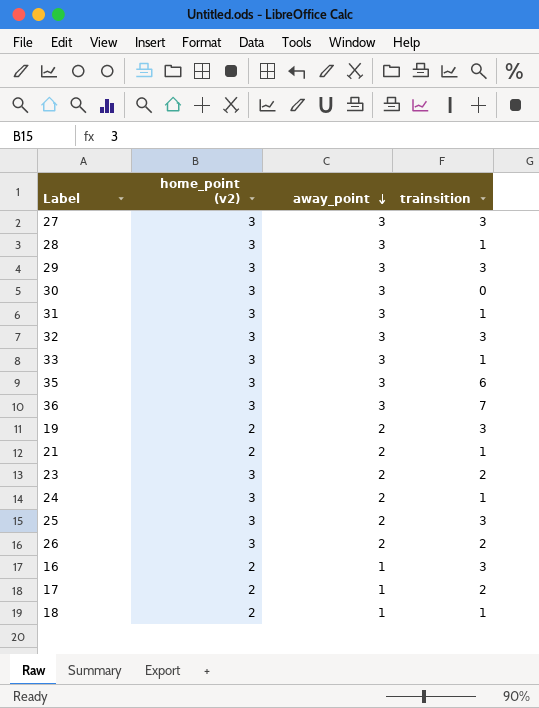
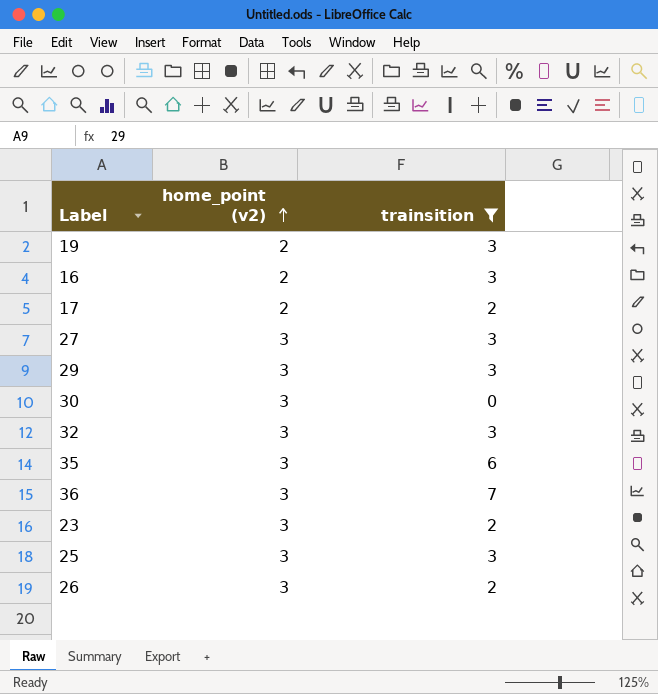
filter: none -> trainsition != 1
row order: away_point descending -> home_point (v2) ascending
column away_point | position: 3 -> none

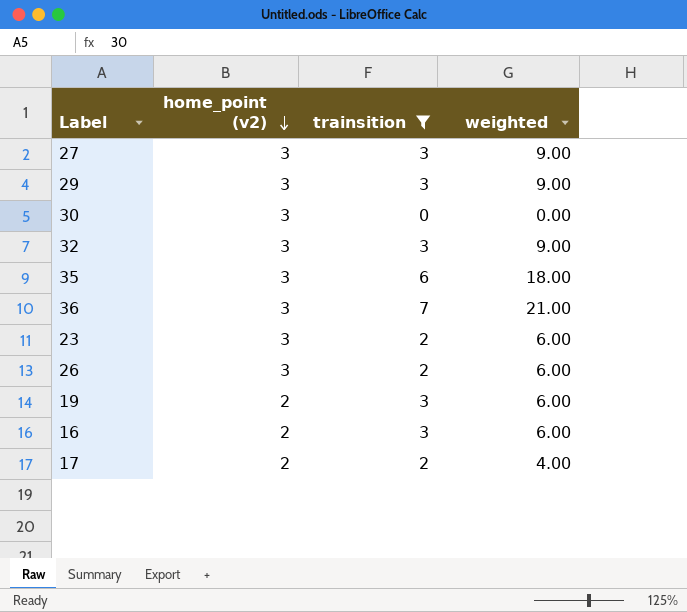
row order: home_point (v2) ascending -> home_point (v2) descending
column weighted | formula: none -> [home_point (v2)] * [trainsition]
row 25: 3 | 3 -> none

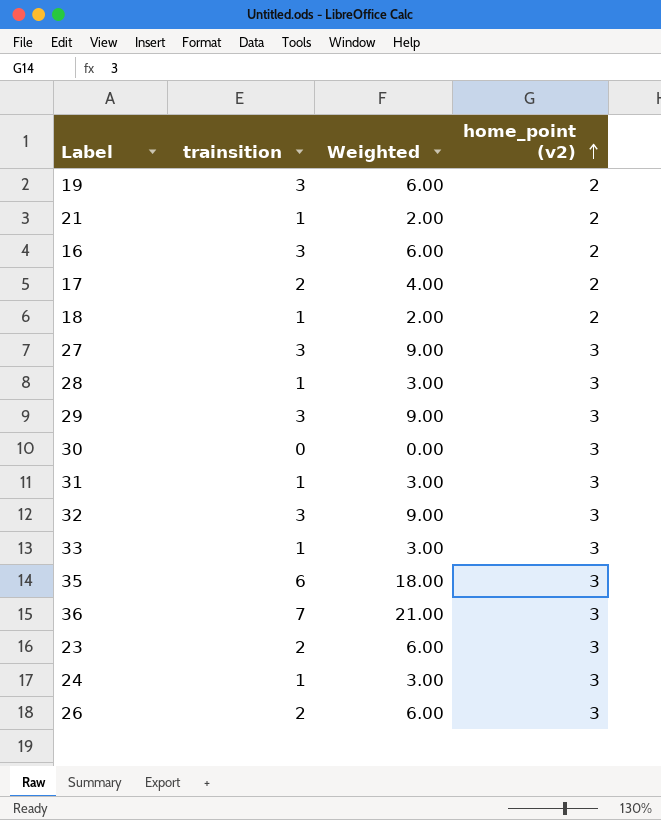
filter: trainsition != 1 -> none
row order: home_point (v2) descending -> home_point (v2) ascending
column name: weighted -> Weighted
column home_point (v2) | position: 2 -> 4

